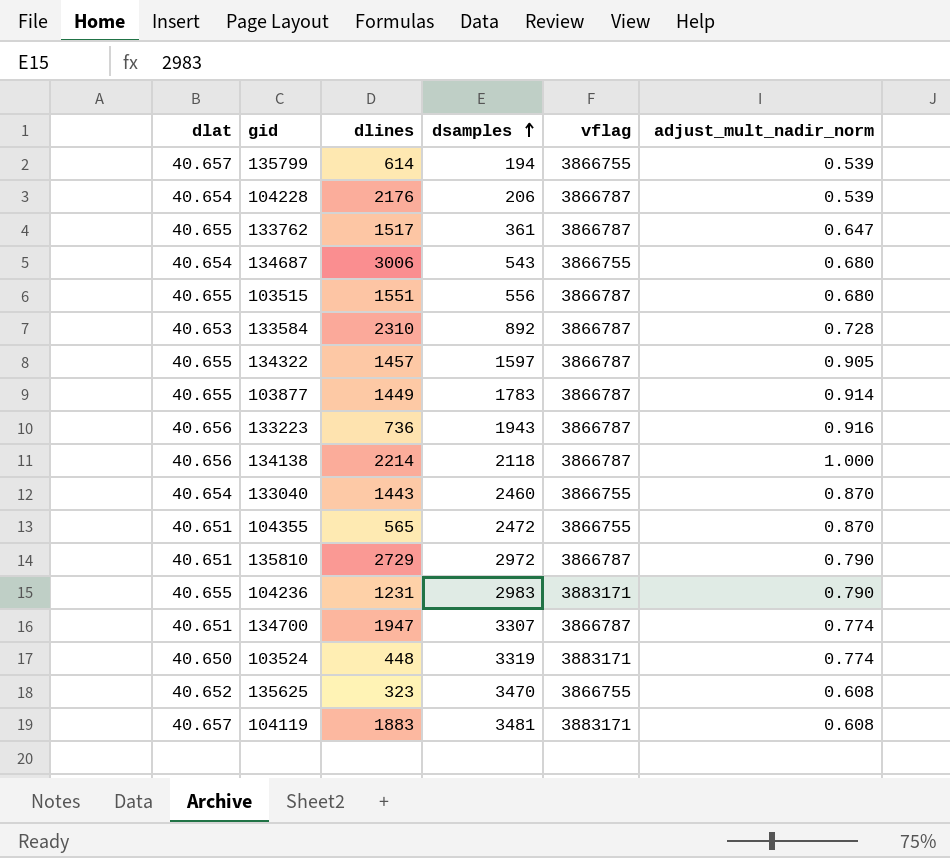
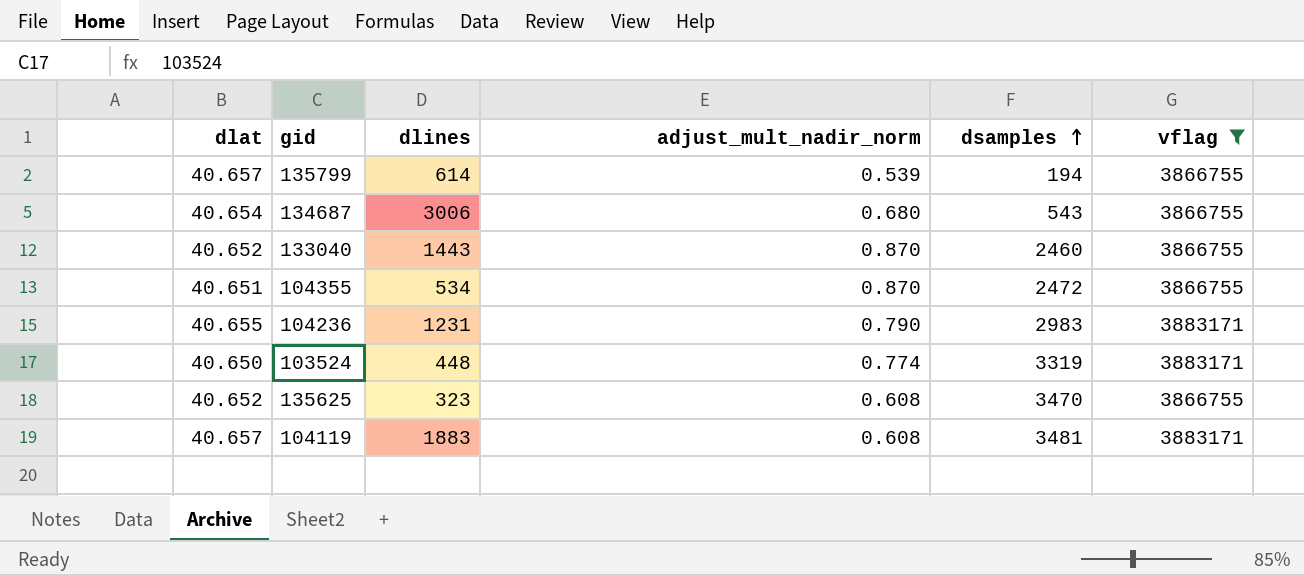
filter: none -> vflag != 3866787
column adjust_mult_nadir_norm | position: 6 -> 4
133040 | dlat: 40.654 -> 40.652
104355 | dlines: 565 -> 534

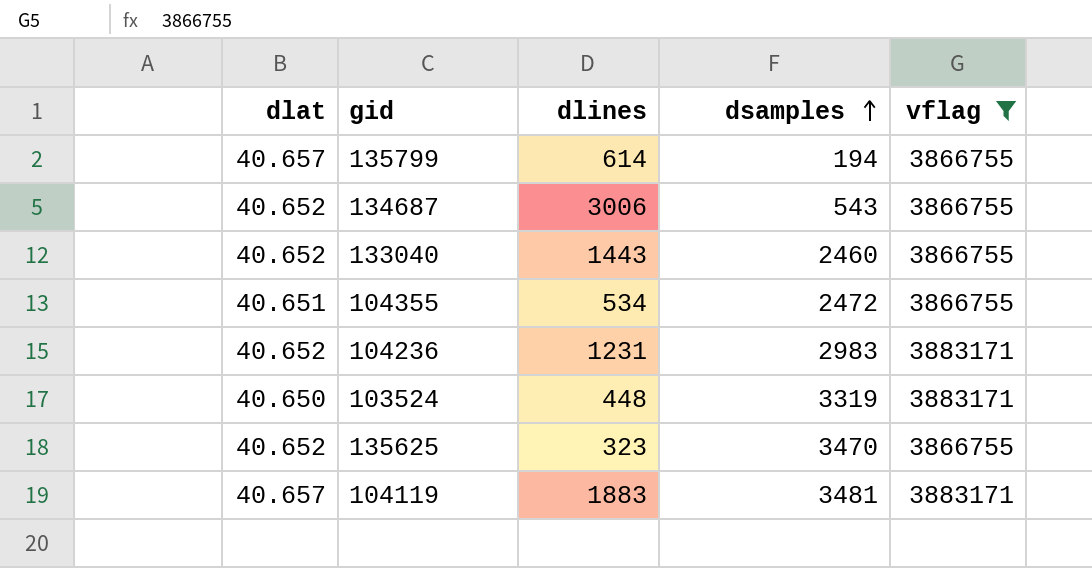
column adjust_mult_nadir_norm | position: 4 -> none
134687 | dlat: 40.654 -> 40.652
104236 | dlat: 40.655 -> 40.652

